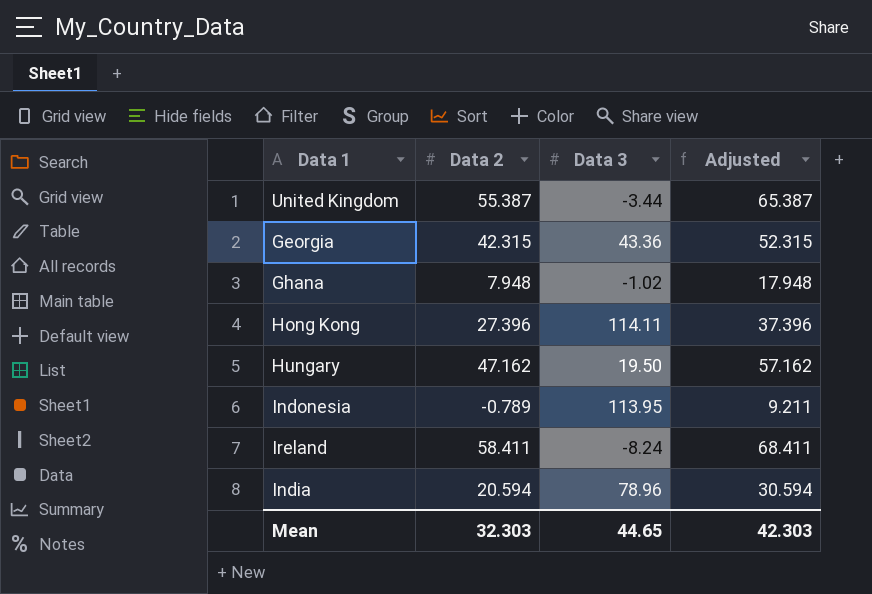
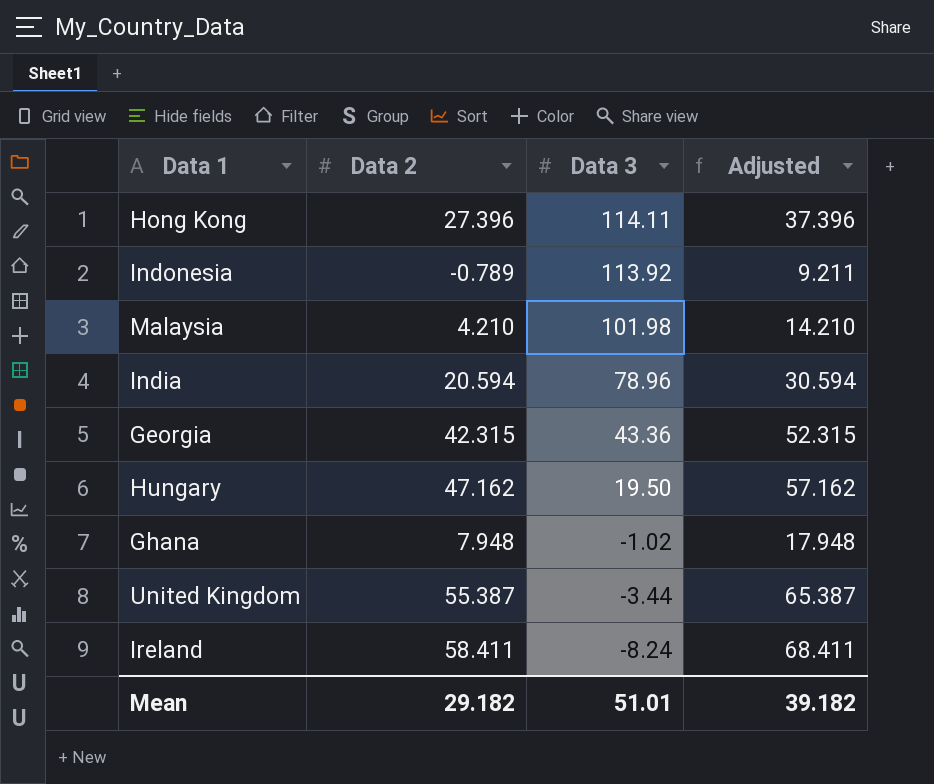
row order: none -> Data 3 descending
Indonesia | Data 3: 113.95 -> 113.92
row Malaysia: none -> 4.210 | 101.98 | 14.210
Mean | Data 2: 32.303 -> 29.182
Mean | Data 3: 44.65 -> 51.01
Mean | Adjusted: 42.303 -> 39.182

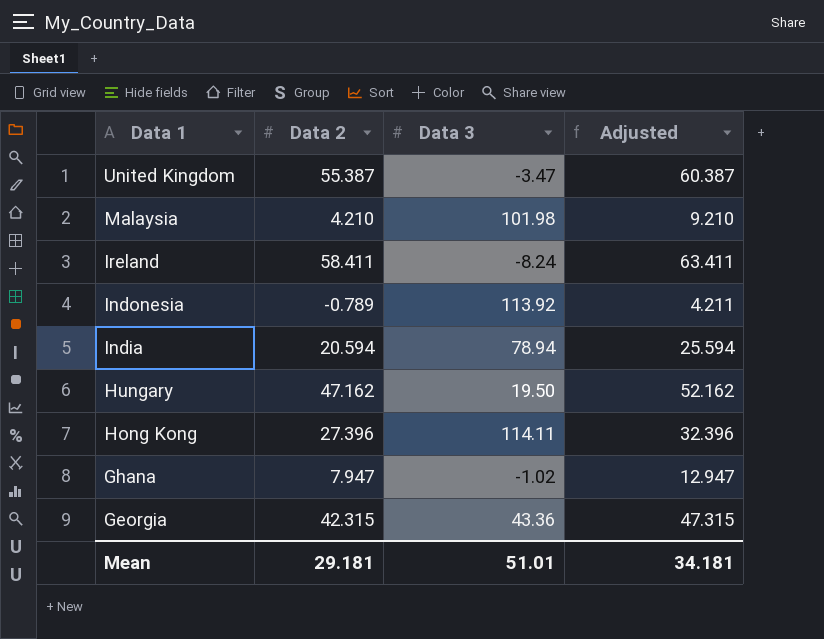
row order: Data 3 descending -> Data 1 descending
column Adjusted | formula: [Data 2] + 10 -> [Data 2] + 5
United Kingdom | Data 3: -3.44 -> -3.47
India | Data 3: 78.96 -> 78.94
Ghana | Data 2: 7.948 -> 7.947
Mean | Data 2: 29.182 -> 29.181
Mean | Adjusted: 39.182 -> 34.181

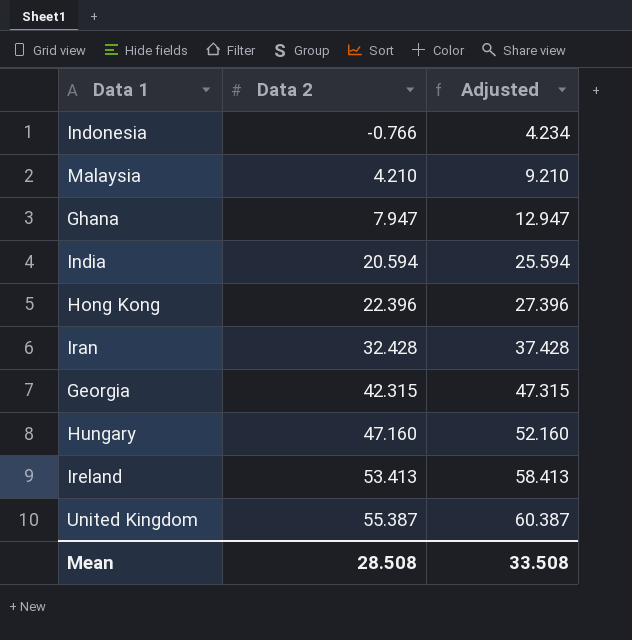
row order: Data 1 descending -> Data 2 ascending
column Data 3 | position: 3 -> none
Indonesia | Data 2: -0.789 -> -0.766
Indonesia | Adjusted: 4.211 -> 4.234
Hong Kong | Data 2: 27.396 -> 22.396
Hong Kong | Adjusted: 32.396 -> 27.396
row Iran: none -> 32.428 | 37.428
Hungary | Data 2: 47.162 -> 47.160
Hungary | Adjusted: 52.162 -> 52.160
Ireland | Data 2: 58.411 -> 53.413
Ireland | Adjusted: 63.411 -> 58.413
Mean | Data 2: 29.181 -> 28.508
Mean | Adjusted: 34.181 -> 33.508

